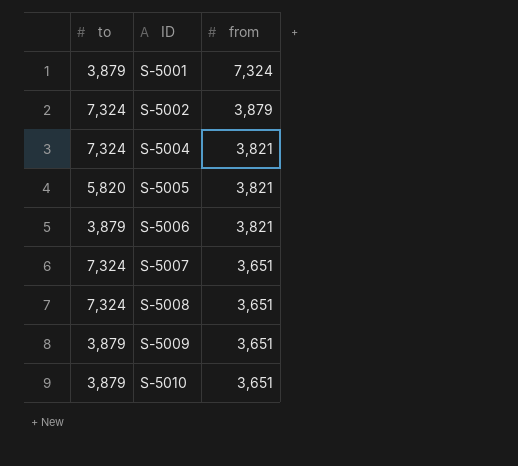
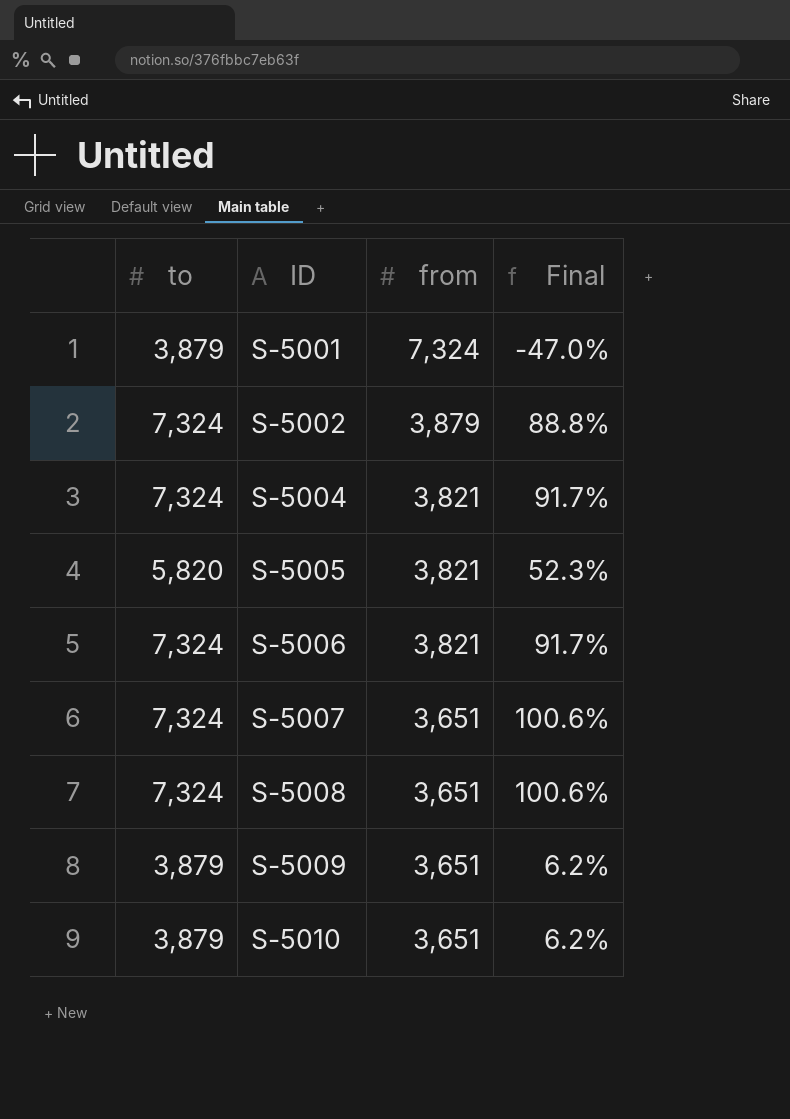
column Final | formula: none -> ([to] - [from]) / [from]
S-5006 | to: 3,879 -> 7,324

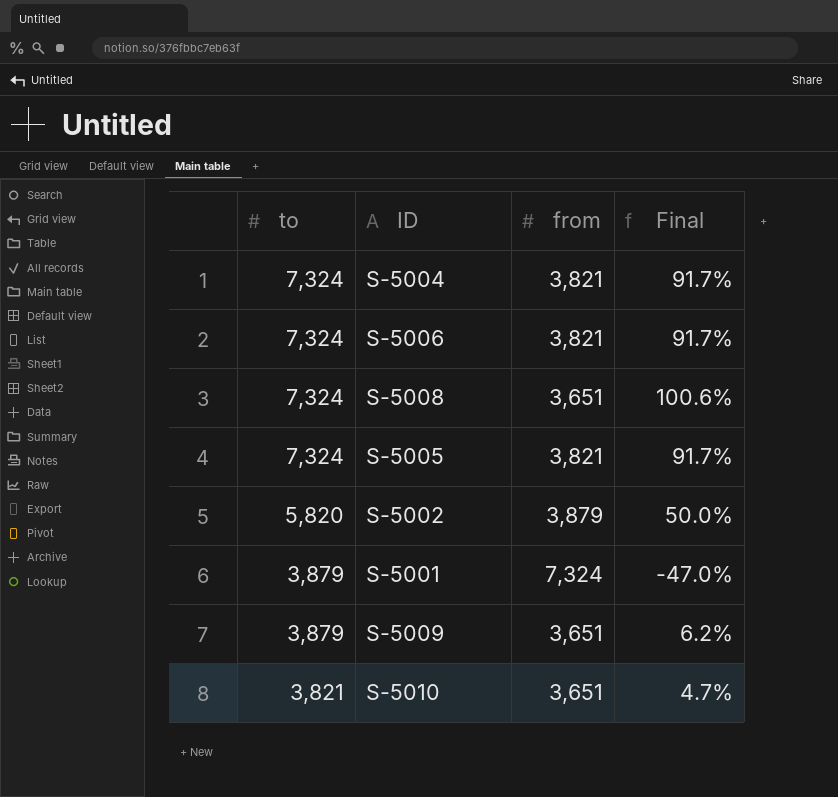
row order: ID ascending -> to descending
row S-5007: 7,324 | 3,651 | 100.6% -> none
S-5005 | to: 5,820 -> 7,324
S-5005 | Final: 52.3% -> 91.7%
S-5002 | to: 7,324 -> 5,820
S-5002 | Final: 88.8% -> 50.0%
S-5010 | to: 3,879 -> 3,821
S-5010 | Final: 6.2% -> 4.7%

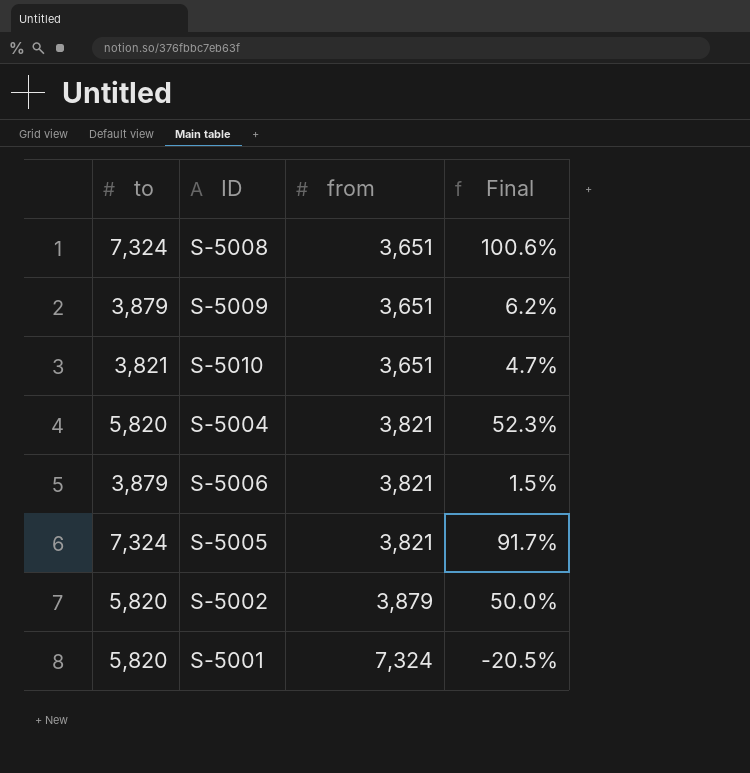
row order: to descending -> from ascending
S-5004 | to: 7,324 -> 5,820
S-5004 | Final: 91.7% -> 52.3%
S-5006 | to: 7,324 -> 3,879
S-5006 | Final: 91.7% -> 1.5%
S-5001 | to: 3,879 -> 5,820
S-5001 | Final: -47.0% -> -20.5%

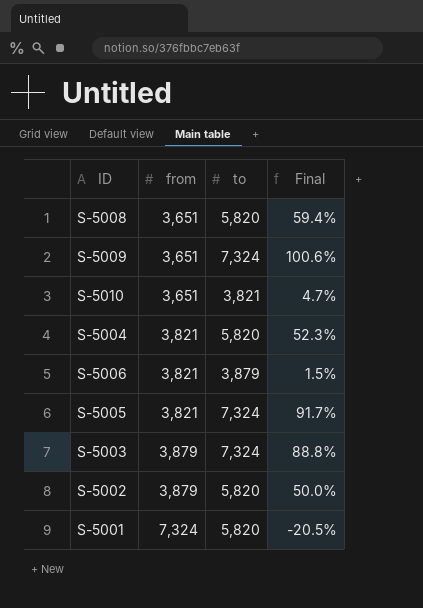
column to | position: 1 -> 3
S-5008 | to: 7,324 -> 5,820
S-5008 | Final: 100.6% -> 59.4%
S-5009 | to: 3,879 -> 7,324
S-5009 | Final: 6.2% -> 100.6%
row S-5003: none -> 3,879 | 7,324 | 88.8%

